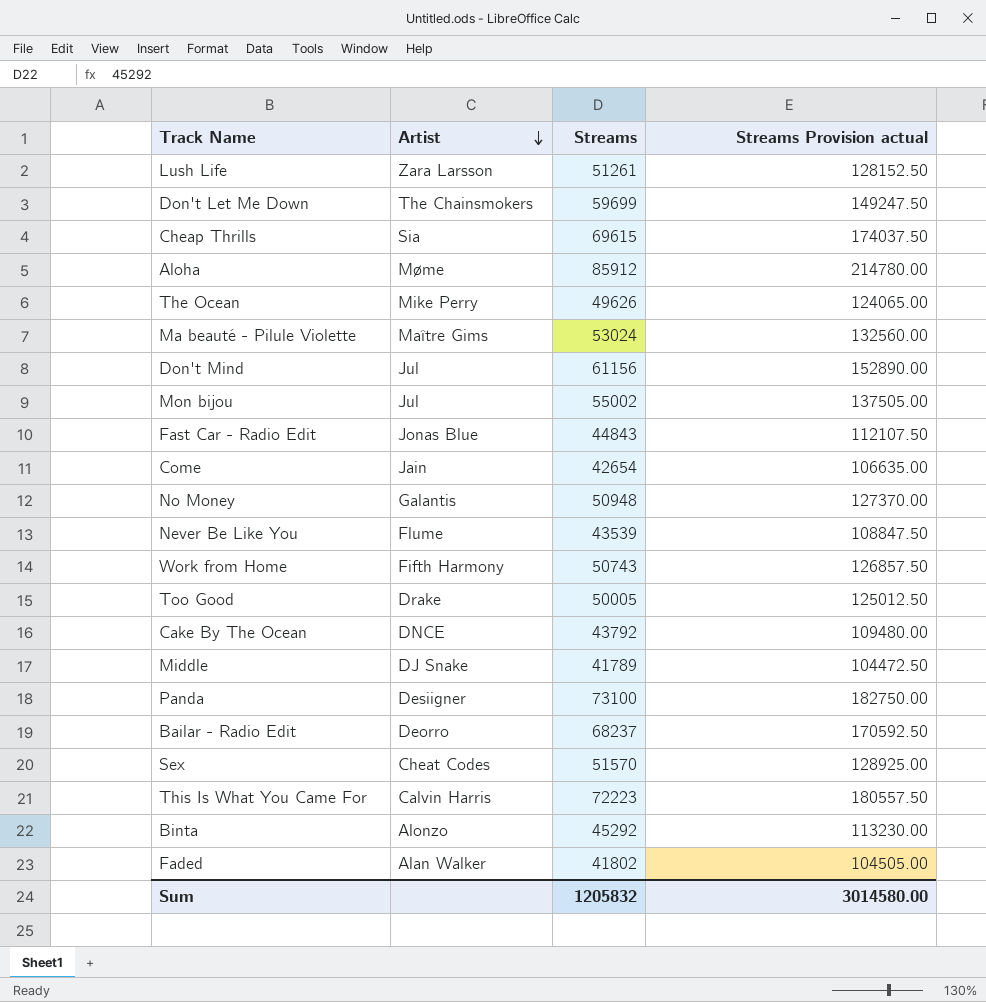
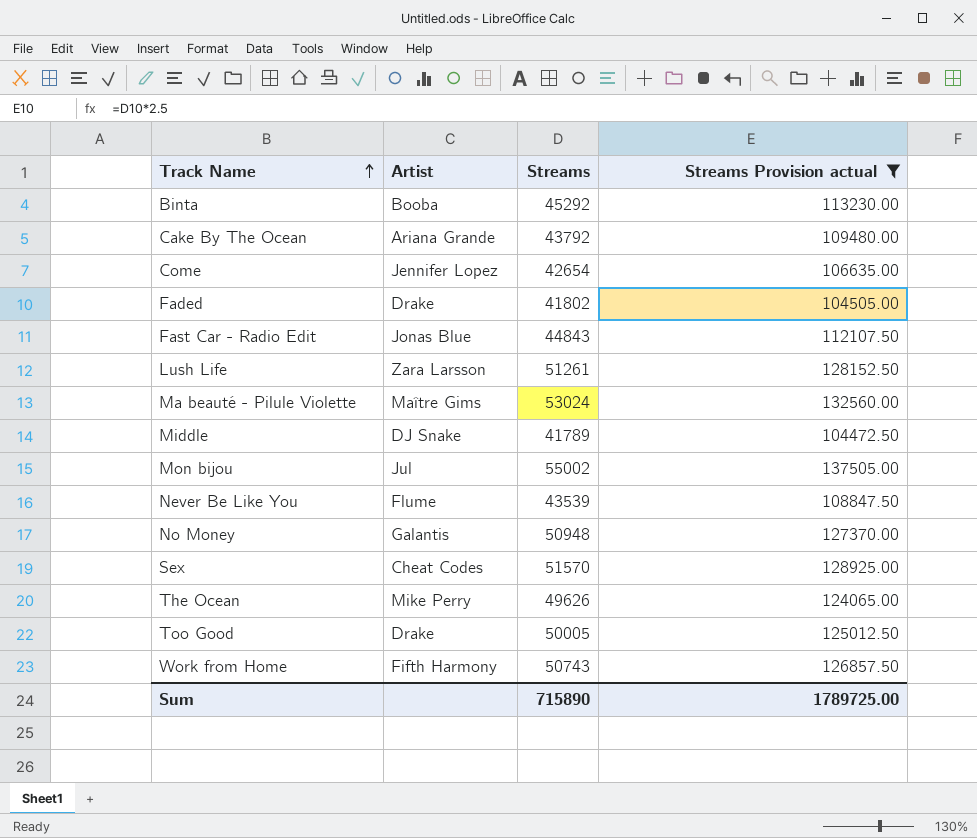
filter: none -> Streams Provision actual <= 137505.00
row order: Artist descending -> Track Name ascending
Binta | Artist: Alonzo -> Booba
Cake By The Ocean | Artist: DNCE -> Ariana Grande
Come | Artist: Jain -> Jennifer Lopez
Faded | Artist: Alan Walker -> Drake
Sum | Streams: 1205832 -> 715890
Sum | Streams Provision actual: 3014580.00 -> 1789725.00

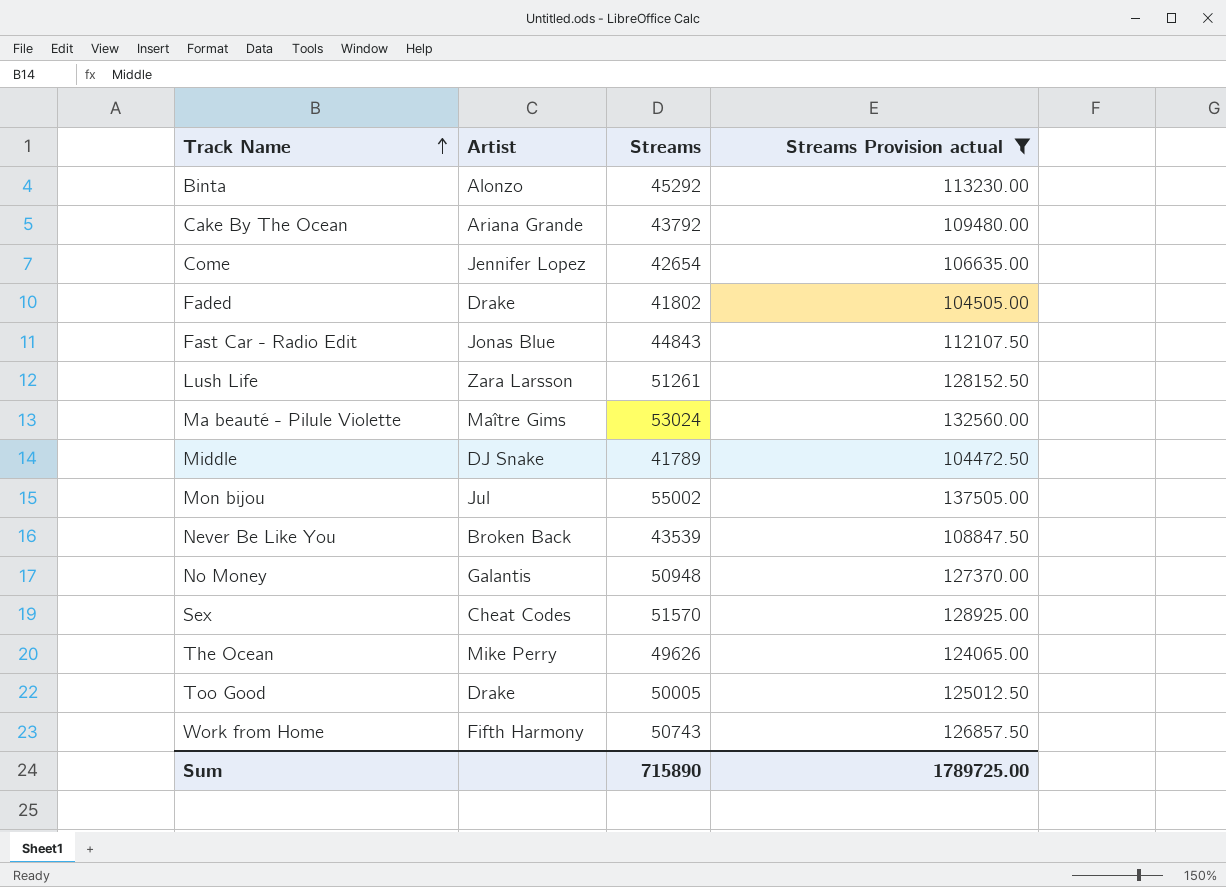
Binta | Artist: Booba -> Alonzo
Never Be Like You | Artist: Flume -> Broken Back

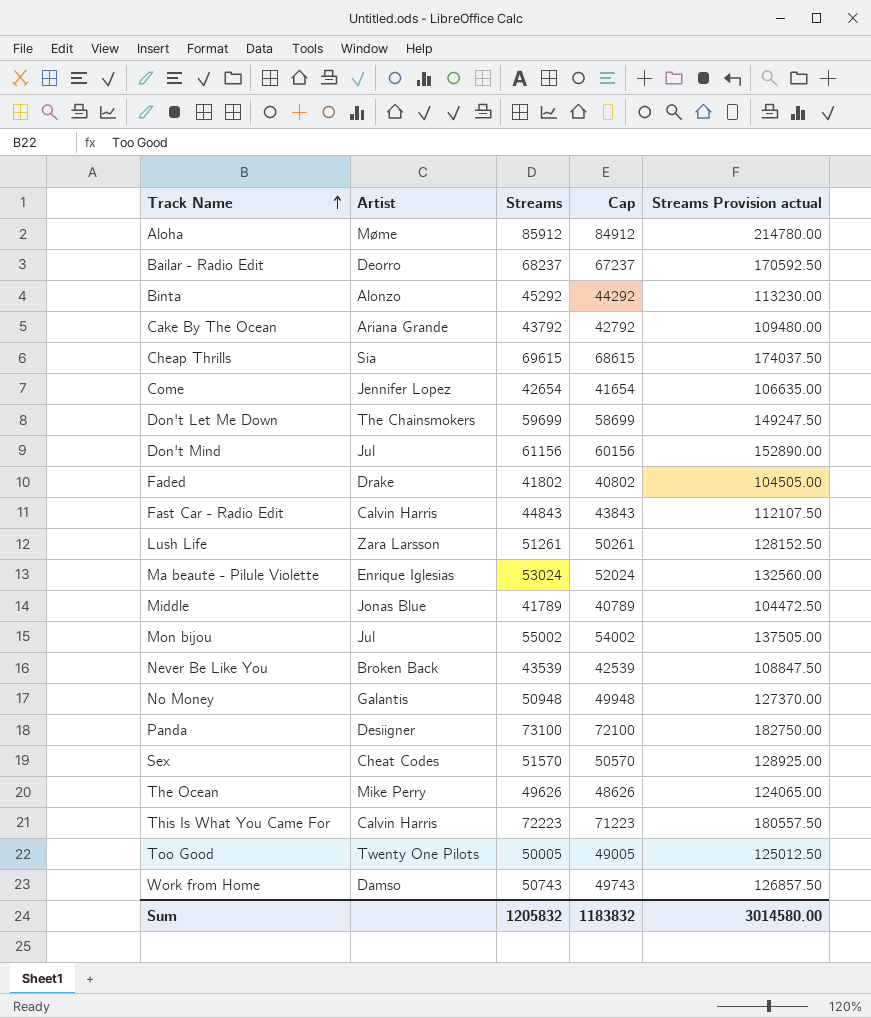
filter: Streams Provision actual <= 137505.00 -> none
column Cap | formula: none -> [Streams] - 1000
Fast Car - Radio Edit | Artist: Jonas Blue -> Calvin Harris
Ma beauté - Pilule Violette | Artist: Maître Gims -> Enrique Iglesias
Middle | Artist: DJ Snake -> Jonas Blue
Too Good | Artist: Drake -> Twenty One Pilots
Work from Home | Artist: Fifth Harmony -> Damso
Sum | Streams: 715890 -> 1205832
Sum | Streams Provision actual: 1789725.00 -> 3014580.00

